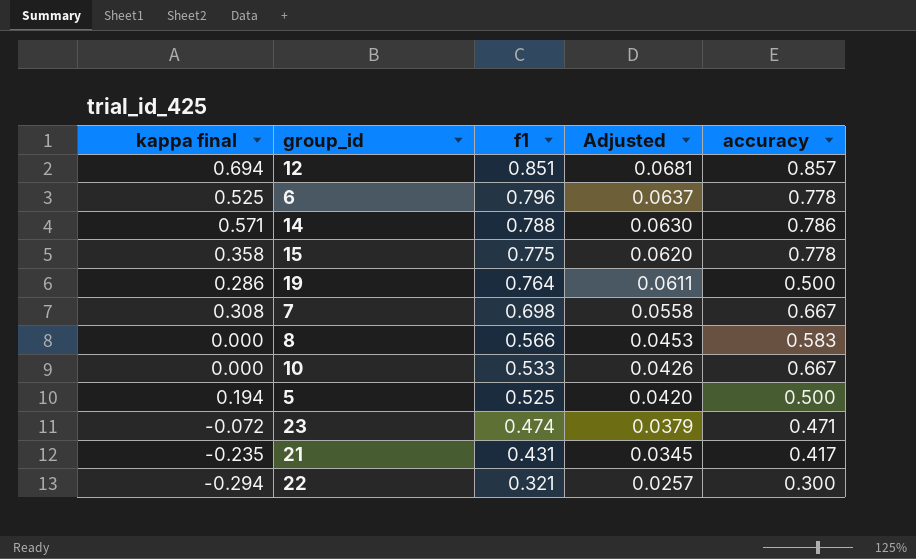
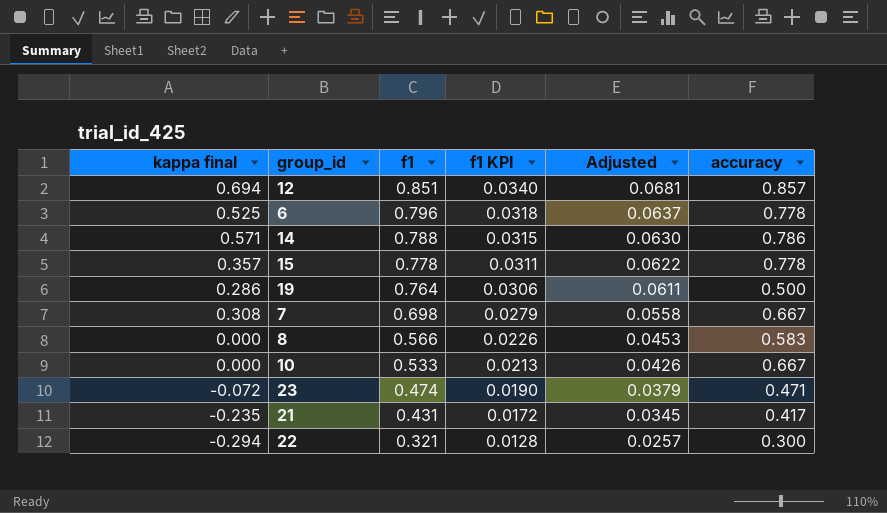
column f1 KPI | formula: none -> [f1] * 0.04
row 5: 0.194 | 0.525 | 0.0420 | 0.500 -> none
15 | kappa final: 0.358 -> 0.357
15 | f1: 0.775 -> 0.778
15 | Adjusted: 0.0620 -> 0.0622

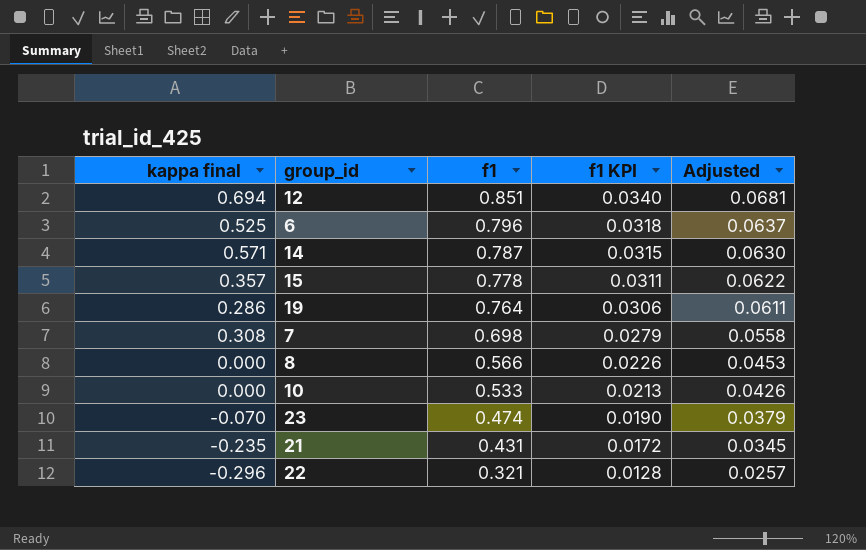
column accuracy | position: 6 -> none
14 | f1: 0.788 -> 0.787
23 | kappa final: -0.072 -> -0.070
22 | kappa final: -0.294 -> -0.296

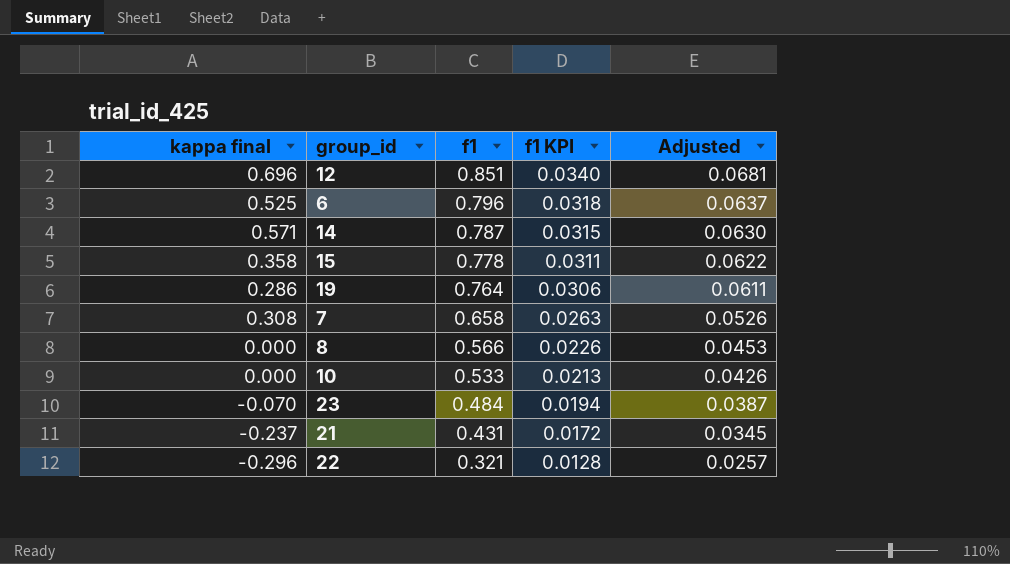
12 | kappa final: 0.694 -> 0.696
15 | kappa final: 0.357 -> 0.358
7 | f1: 0.698 -> 0.658
7 | f1 KPI: 0.0279 -> 0.0263
7 | Adjusted: 0.0558 -> 0.0526
23 | f1: 0.474 -> 0.484
23 | f1 KPI: 0.0190 -> 0.0194
23 | Adjusted: 0.0379 -> 0.0387
21 | kappa final: -0.235 -> -0.237

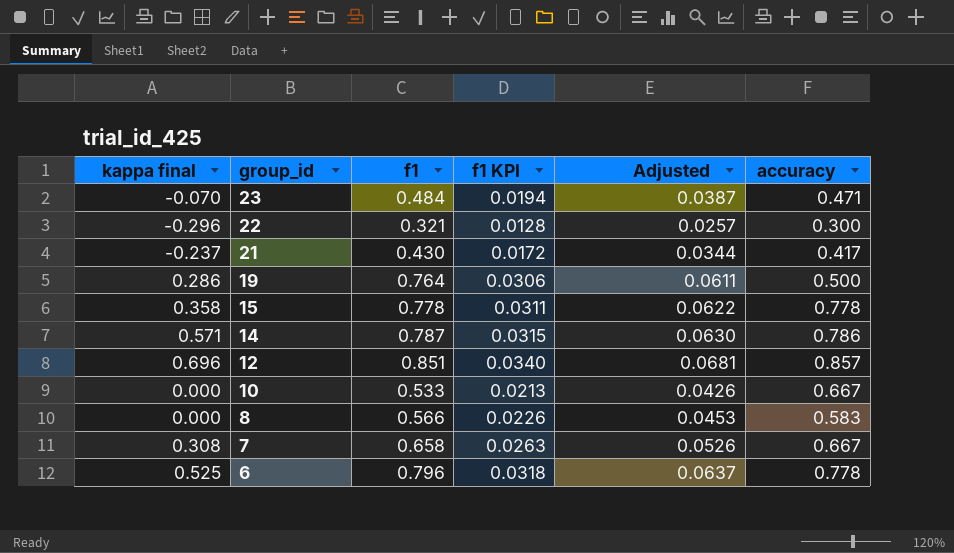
row order: f1 descending -> group_id descending
column accuracy | position: none -> 6
21 | f1: 0.431 -> 0.430
21 | Adjusted: 0.0345 -> 0.0344

